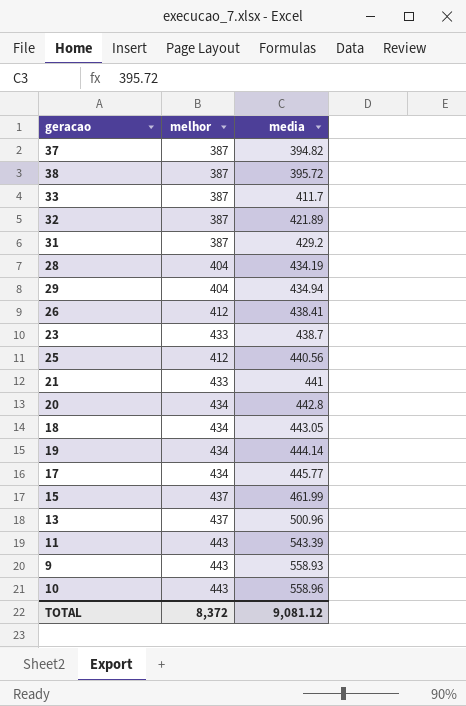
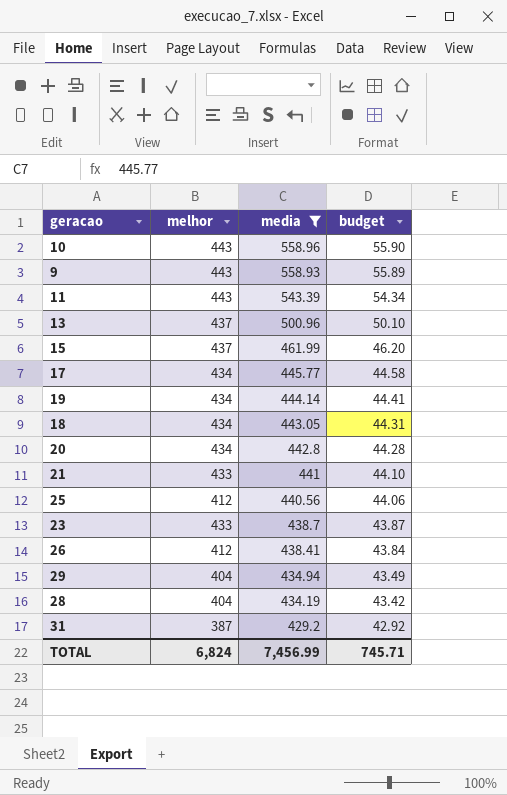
filter: none -> media >= 429.2
row order: media ascending -> media descending
column budget | formula: none -> [media] * 0.1
TOTAL | melhor: 8,372 -> 6,824
TOTAL | media: 9,081.12 -> 7,456.99

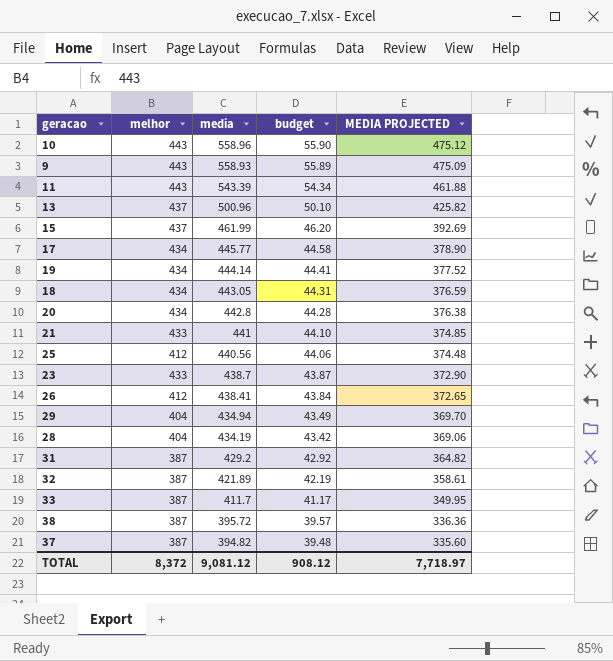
filter: media >= 429.2 -> none
column MEDIA PROJECTED | formula: none -> [media] * 0.85
TOTAL | melhor: 6,824 -> 8,372
TOTAL | media: 7,456.99 -> 9,081.12
TOTAL | budget: 745.71 -> 908.12

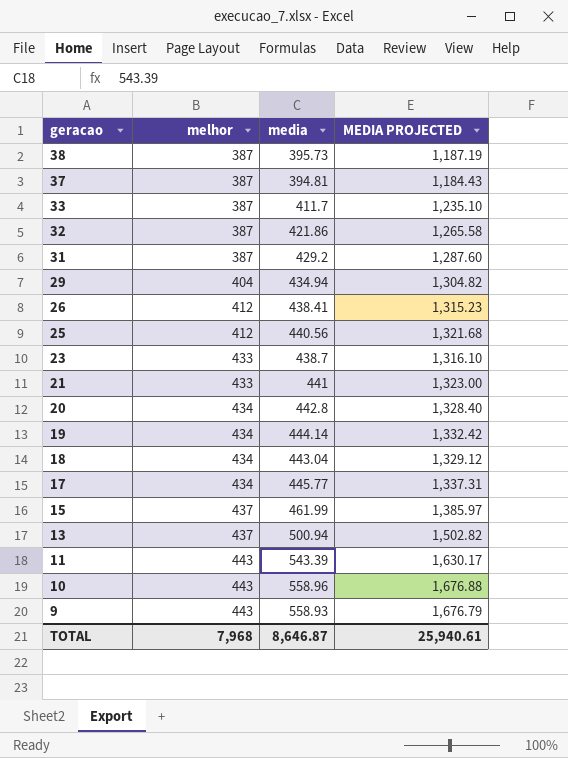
row order: media descending -> geracao descending
column budget | formula: [media] * 0.1 -> none
column MEDIA PROJECTED | formula: [media] * 0.85 -> [media] * 3
row 28: 404 | 434.19 | 43.42 | 369.06 -> none
38 | media: 395.72 -> 395.73
37 | media: 394.82 -> 394.81
32 | media: 421.89 -> 421.86
18 | media: 443.05 -> 443.04
13 | media: 500.96 -> 500.94
TOTAL | melhor: 8,372 -> 7,968
TOTAL | media: 9,081.12 -> 8,646.87
TOTAL | MEDIA PROJECTED: 7,718.97 -> 25,940.61

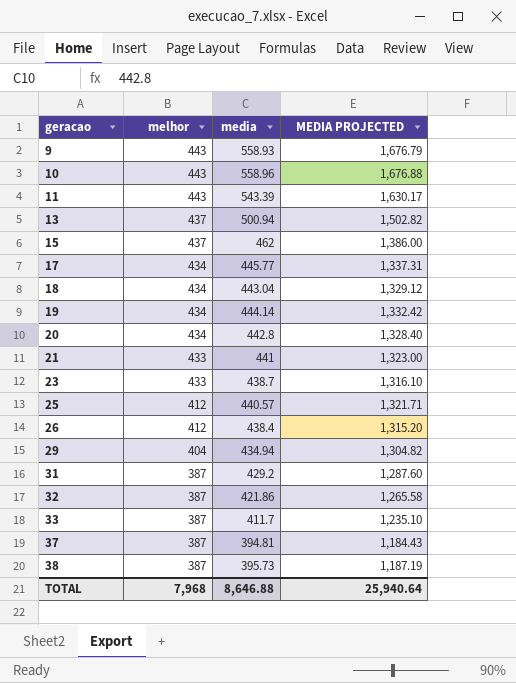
row order: geracao descending -> geracao ascending
15 | media: 461.99 -> 462
15 | MEDIA PROJECTED: 1,385.97 -> 1,386.00
25 | media: 440.56 -> 440.57
25 | MEDIA PROJECTED: 1,321.68 -> 1,321.71
26 | media: 438.41 -> 438.4
26 | MEDIA PROJECTED: 1,315.23 -> 1,315.20
TOTAL | media: 8,646.87 -> 8,646.88
TOTAL | MEDIA PROJECTED: 25,940.61 -> 25,940.64

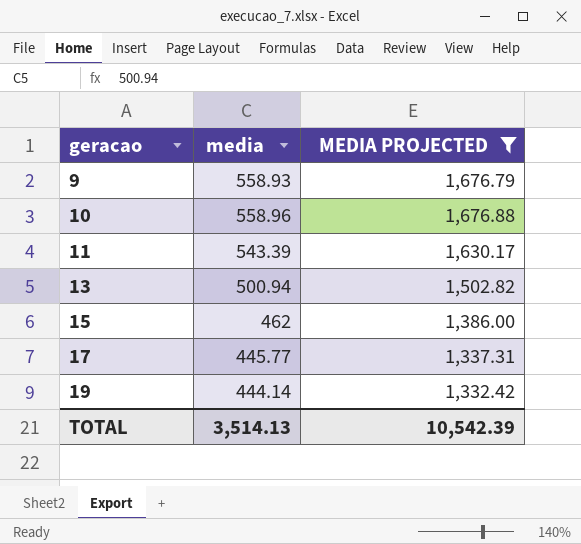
filter: none -> MEDIA PROJECTED >= 1,332.42
column melhor | position: 2 -> none
TOTAL | media: 8,646.88 -> 3,514.13
TOTAL | MEDIA PROJECTED: 25,940.64 -> 10,542.39

